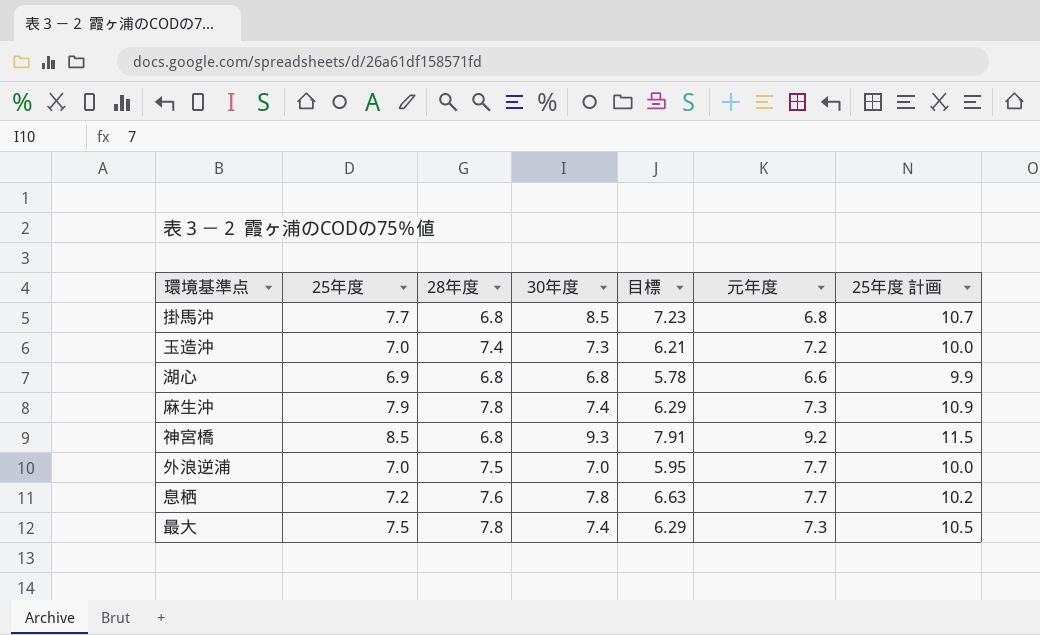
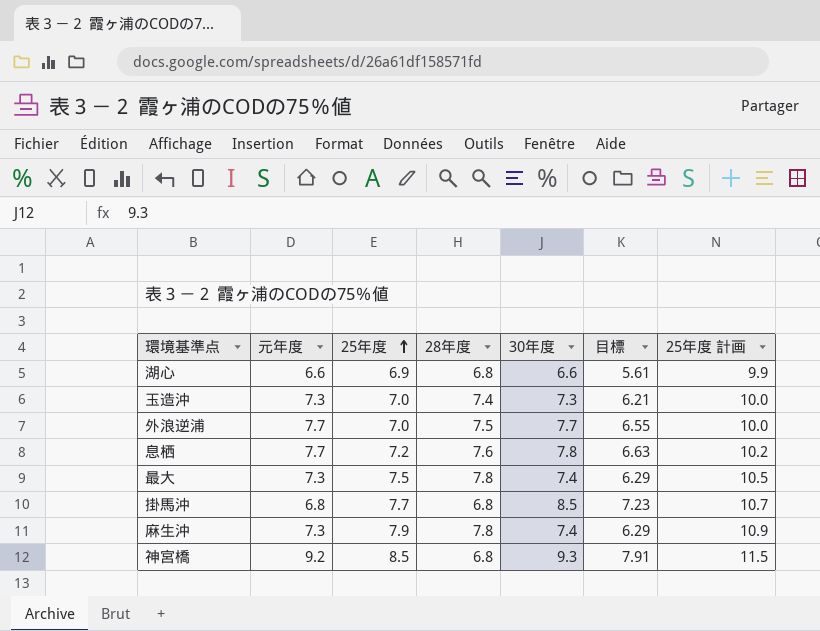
row order: none -> 25年度 ascending
column 元年度 | position: 6 -> 2
湖心 | 30年度: 6.8 -> 6.6
湖心 | 目標: 5.78 -> 5.61
玉造沖 | 元年度: 7.2 -> 7.3
外浪逆浦 | 30年度: 7.0 -> 7.7
外浪逆浦 | 目標: 5.95 -> 6.55

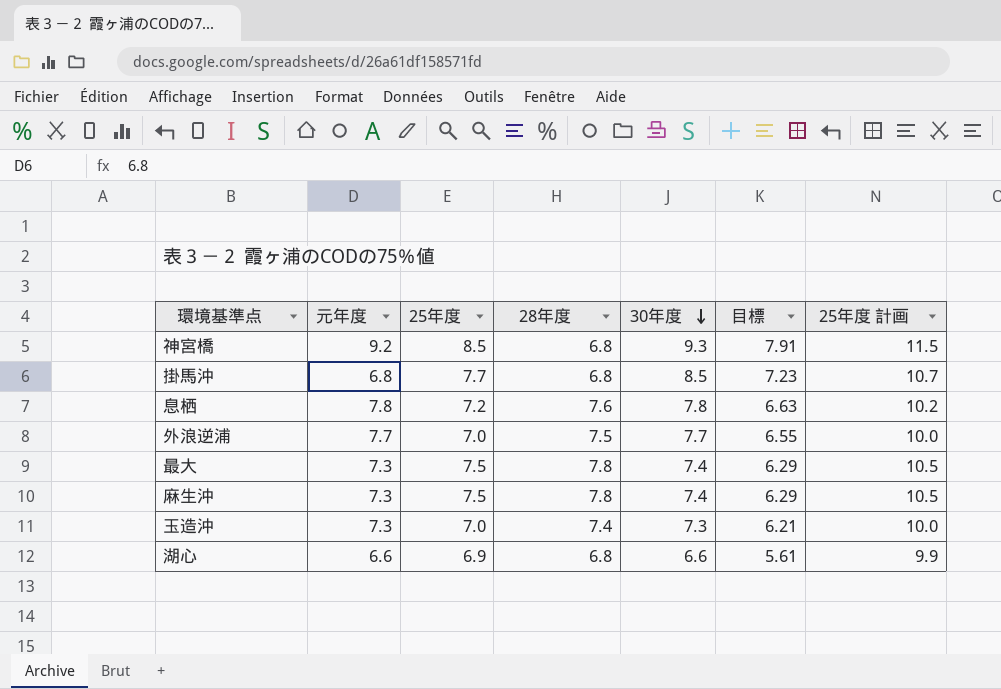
row order: 25年度 ascending -> 30年度 descending
息栖 | 元年度: 7.7 -> 7.8
麻生沖 | 25年度: 7.9 -> 7.5
麻生沖 | 25年度 計画: 10.9 -> 10.5

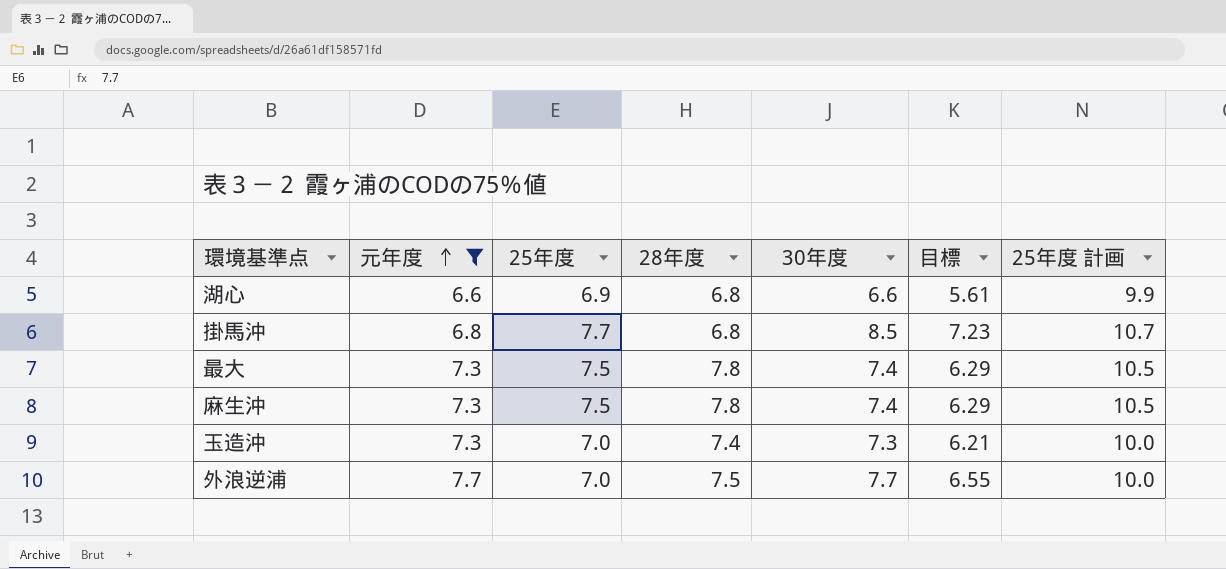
filter: none -> 元年度 <= 7.7
row order: 30年度 descending -> 元年度 ascending

